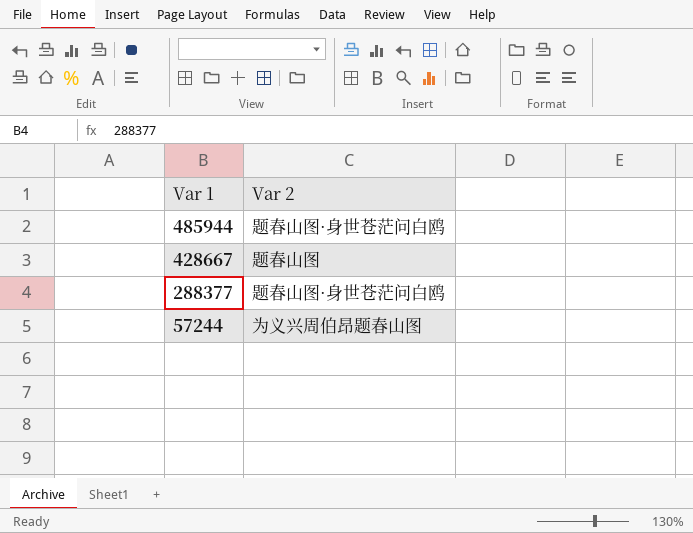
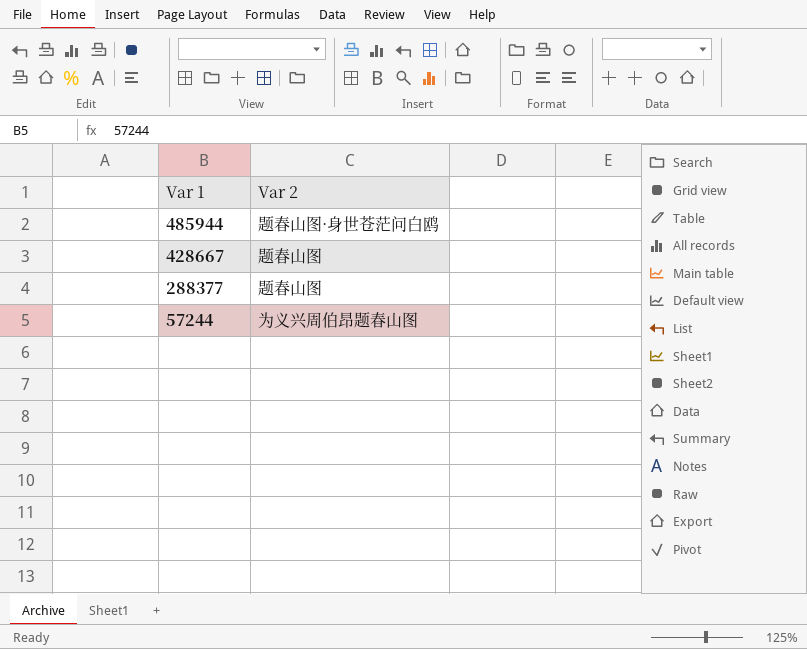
288377 | Var 2: 题春山图·身世苍茫问白鸥 -> 题春山图

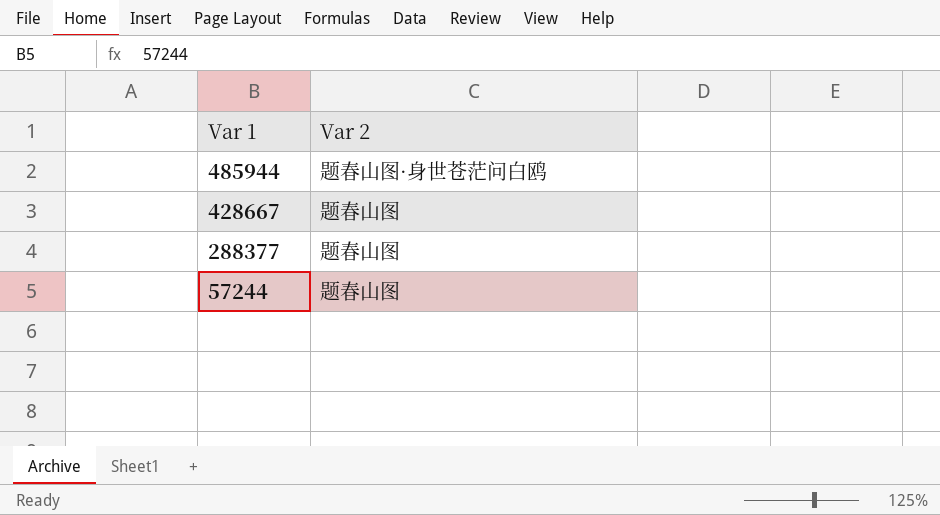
57244 | Var 2: 为义兴周伯昂题春山图 -> 题春山图

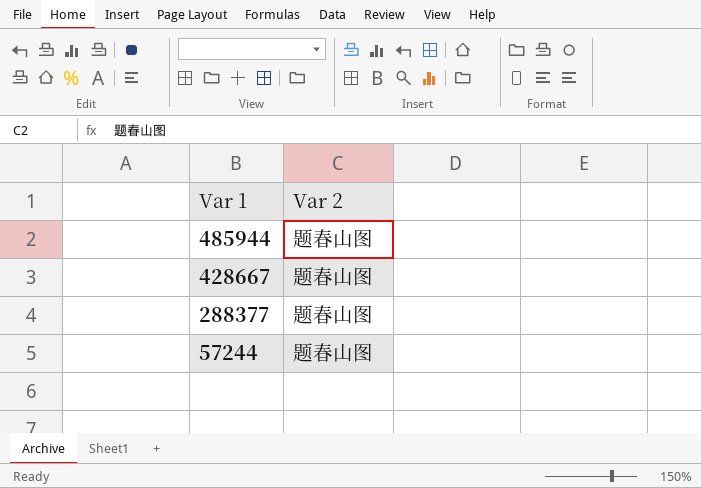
485944 | Var 2: 题春山图·身世苍茫问白鸥 -> 题春山图

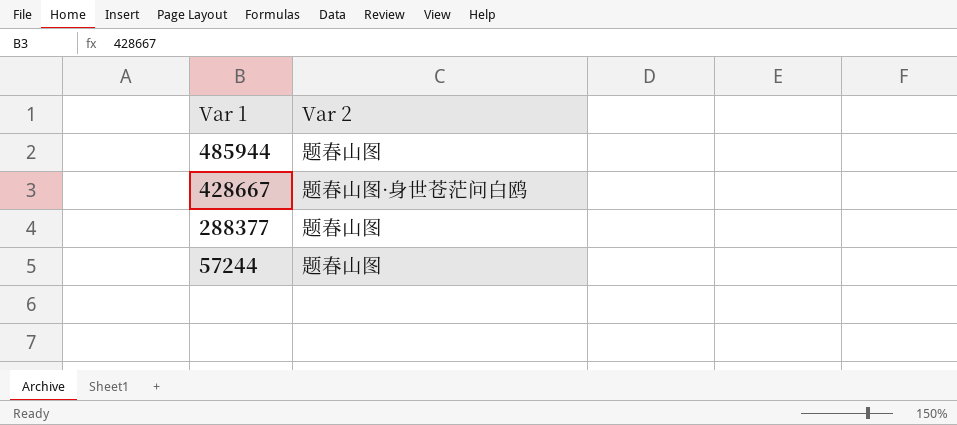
428667 | Var 2: 题春山图 -> 题春山图·身世苍茫问白鸥

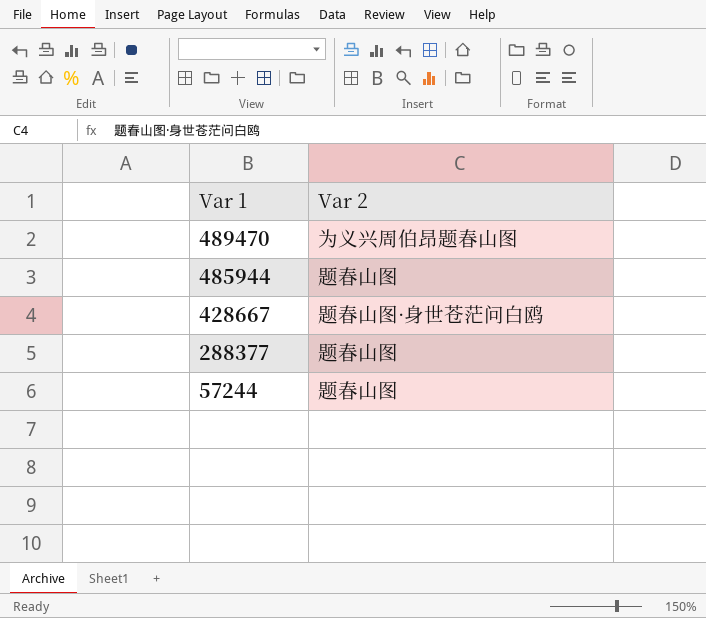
row 489470: none -> 为义兴周伯昂题春山图

